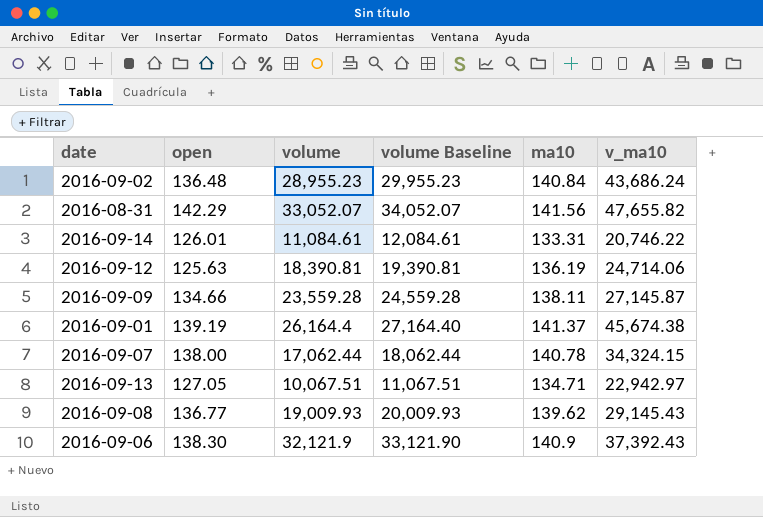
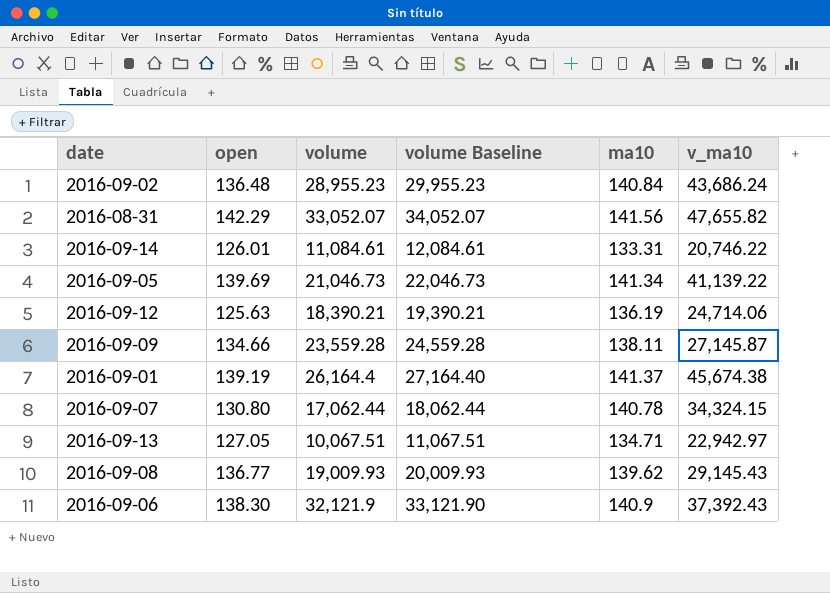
row 2016-09-05: none -> 139.69 | 21,046.73 | 22,046.73 | 141.34 | 41,139.22
2016-09-12 | volume: 18,390.81 -> 18,390.21
2016-09-12 | volume Baseline: 19,390.81 -> 19,390.21
2016-09-07 | open: 138.00 -> 130.80

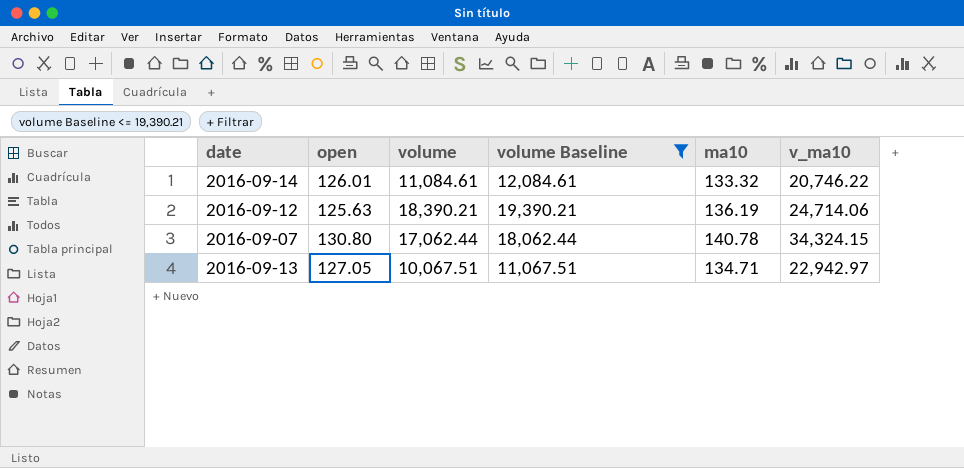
filter: none -> volume Baseline <= 19,390.21
2016-09-14 | ma10: 133.31 -> 133.32

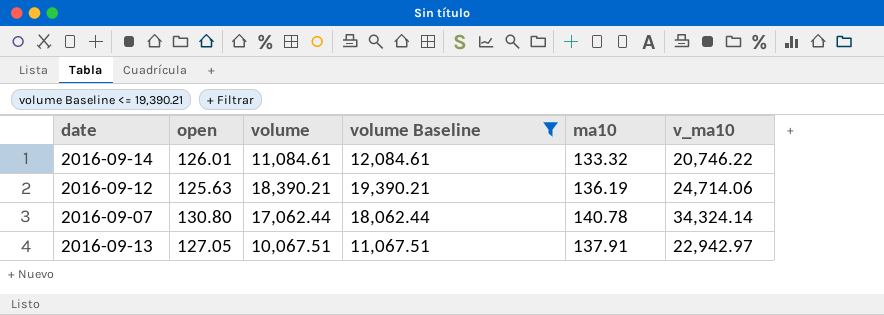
2016-09-07 | v_ma10: 34,324.15 -> 34,324.14
2016-09-13 | ma10: 134.71 -> 137.91

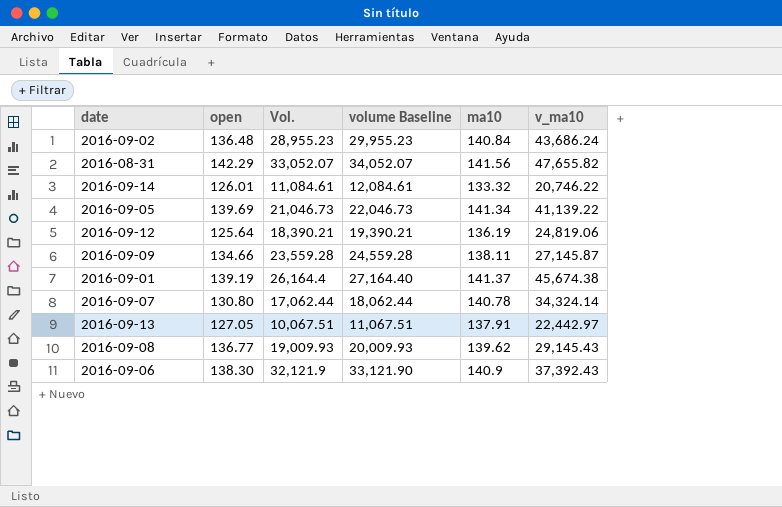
filter: volume Baseline <= 19,390.21 -> none
column name: volume -> Vol.
2016-09-12 | open: 125.63 -> 125.64
2016-09-12 | v_ma10: 24,714.06 -> 24,819.06
2016-09-13 | v_ma10: 22,942.97 -> 22,442.97

